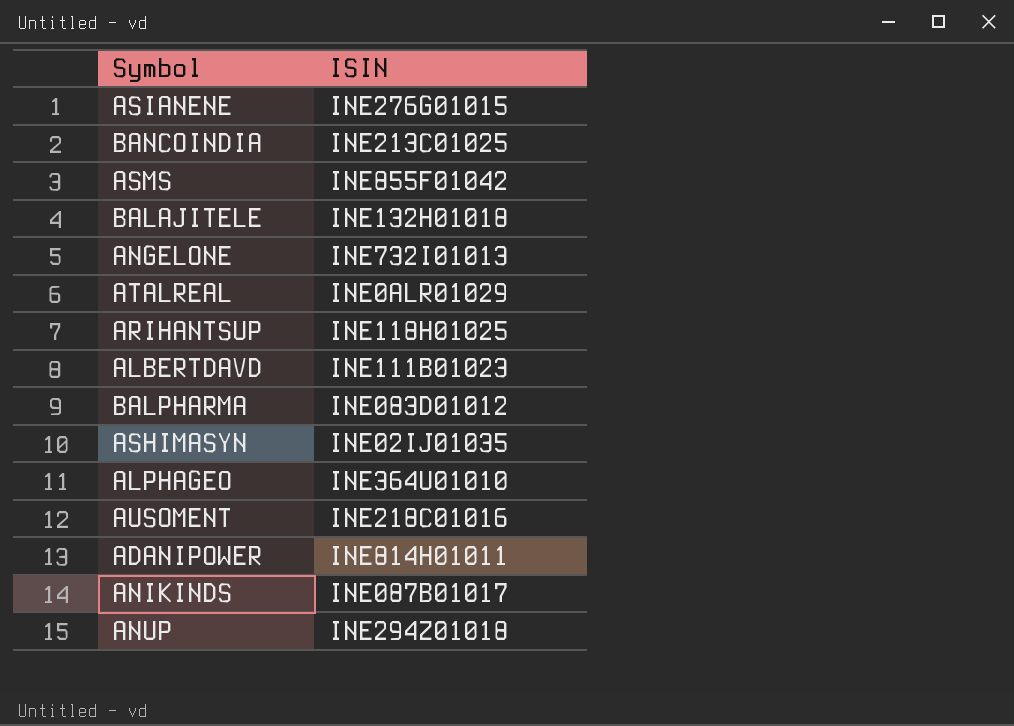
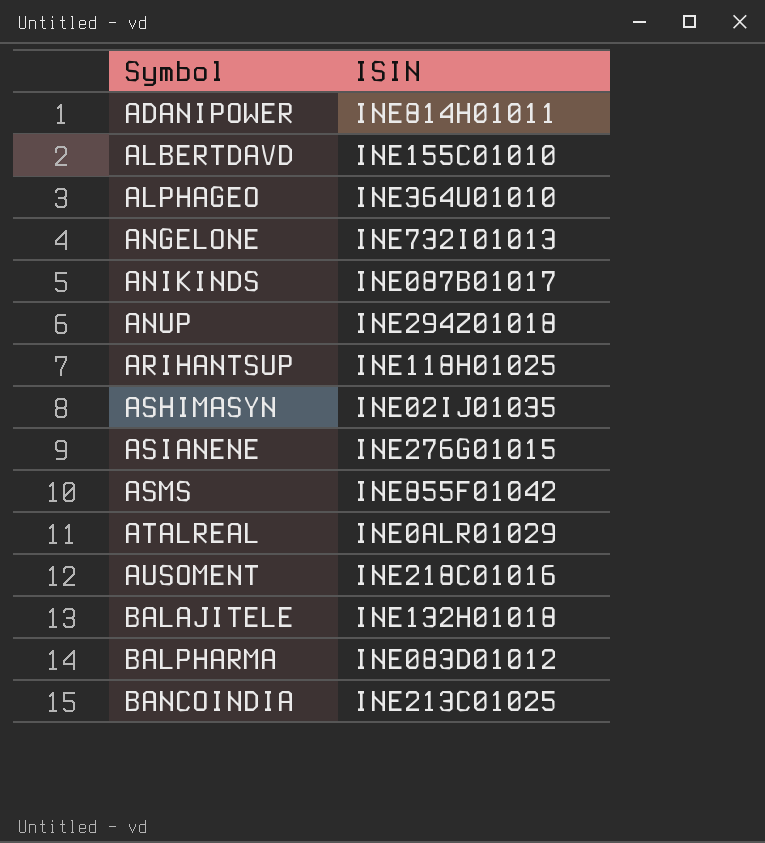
row order: none -> Symbol ascending
ALBERTDAVD | ISIN: INE111B01023 -> INE155C01010

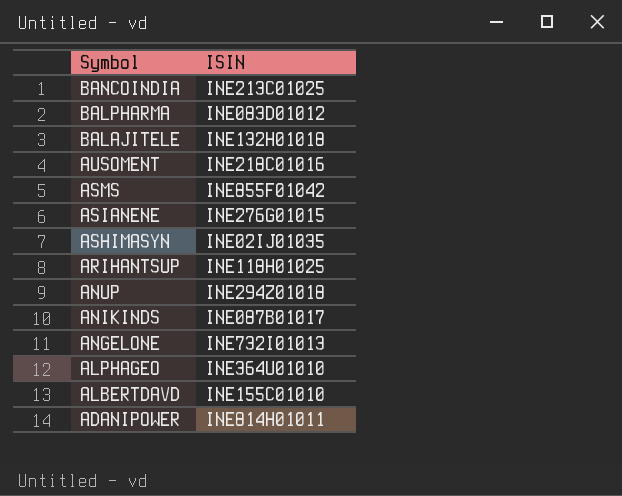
row order: Symbol ascending -> Symbol descending
row ATALREAL: INE0ALR01029 -> none

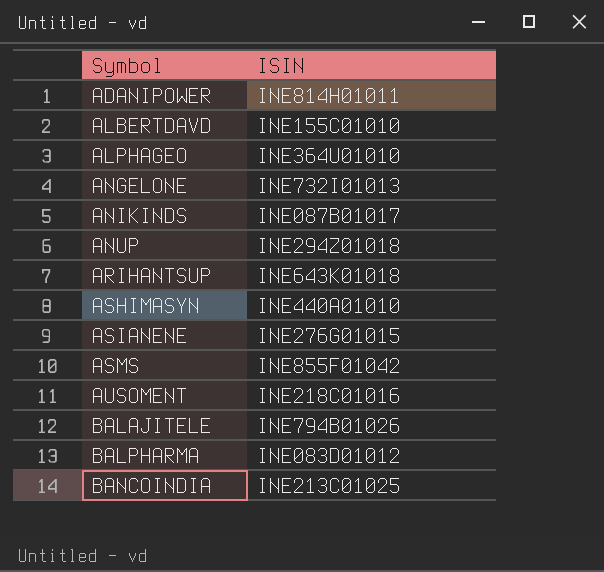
row order: Symbol descending -> Symbol ascending
ARIHANTSUP | ISIN: INE118H01025 -> INE643K01018
ASHIMASYN | ISIN: INE02IJ01035 -> INE440A01010
BALAJITELE | ISIN: INE132H01018 -> INE794B01026

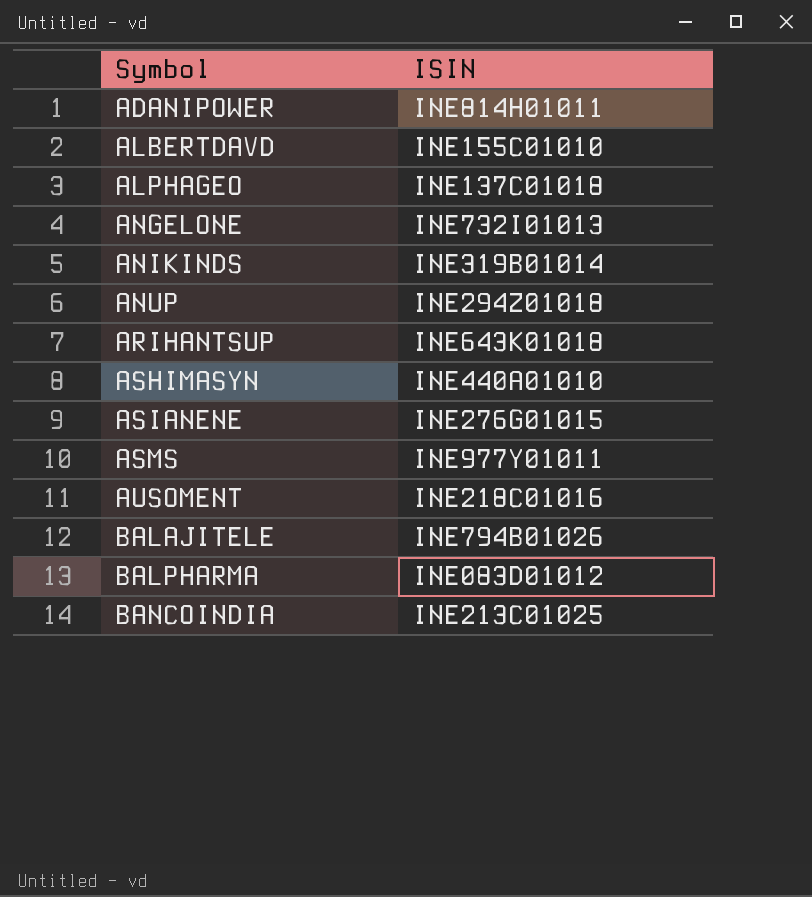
ALPHAGEO | ISIN: INE364U01010 -> INE137C01018
ANIKINDS | ISIN: INE087B01017 -> INE319B01014
ASMS | ISIN: INE855F01042 -> INE977Y01011

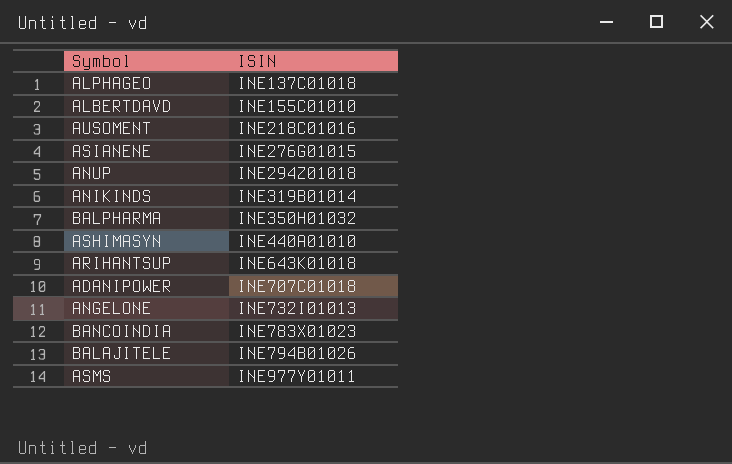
row order: Symbol ascending -> ISIN ascending
BALPHARMA | ISIN: INE083D01012 -> INE350H01032
ADANIPOWER | ISIN: INE814H01011 -> INE707C01018
BANCOINDIA | ISIN: INE213C01025 -> INE783X01023

